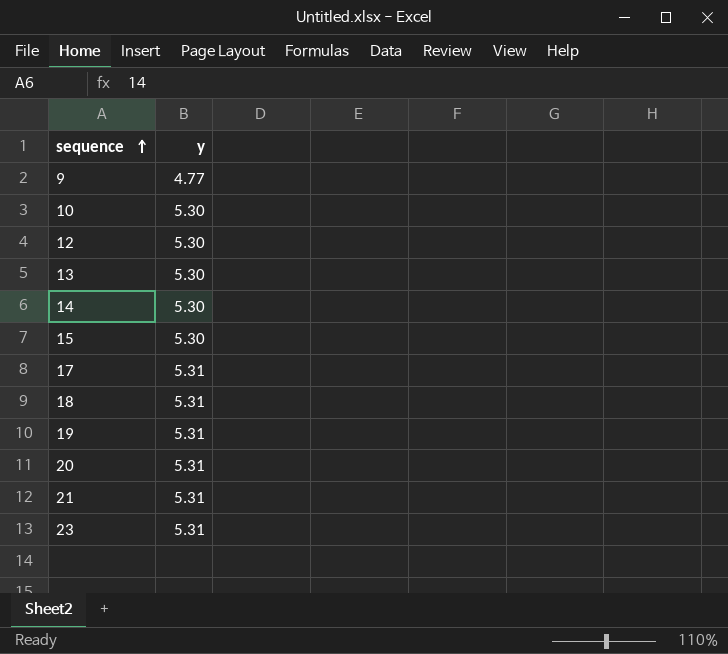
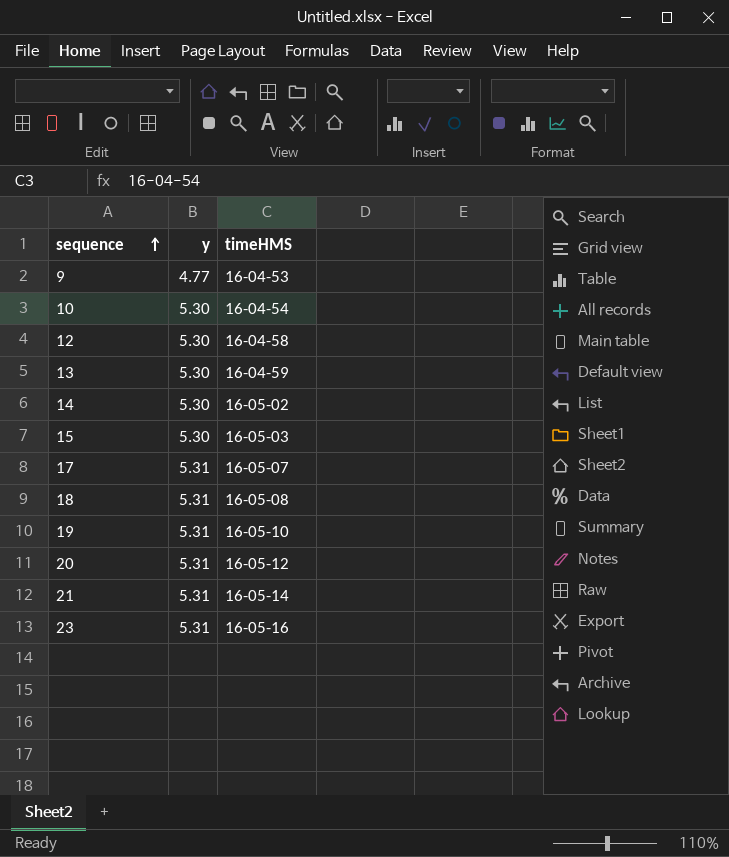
column timeHMS | position: none -> 3

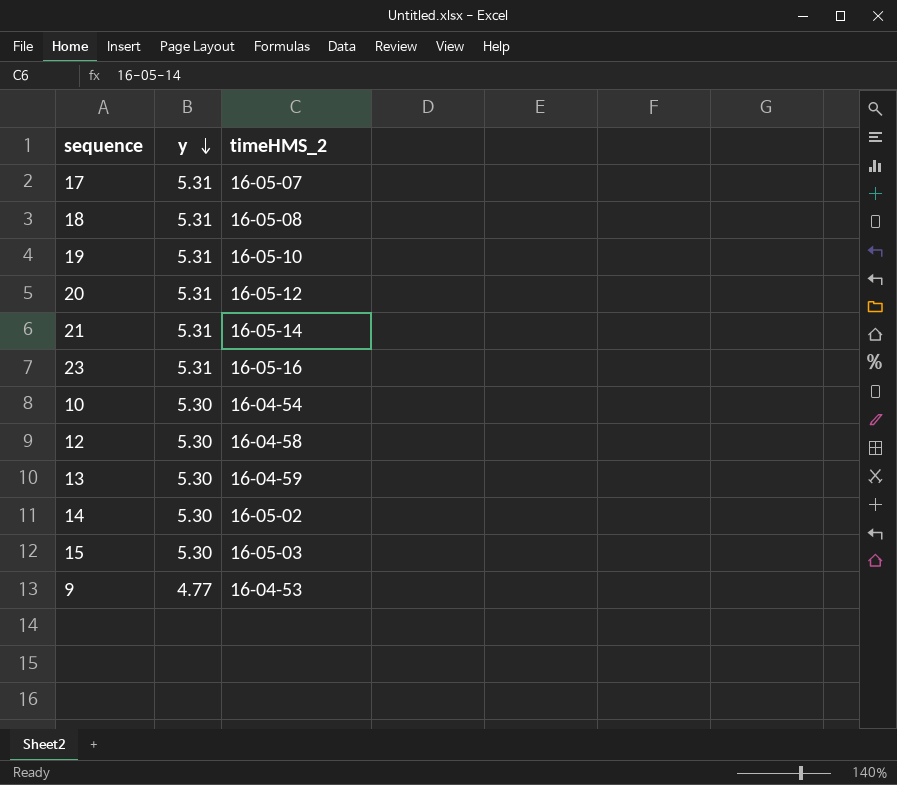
row order: sequence ascending -> y descending
column name: timeHMS -> timeHMS_2

